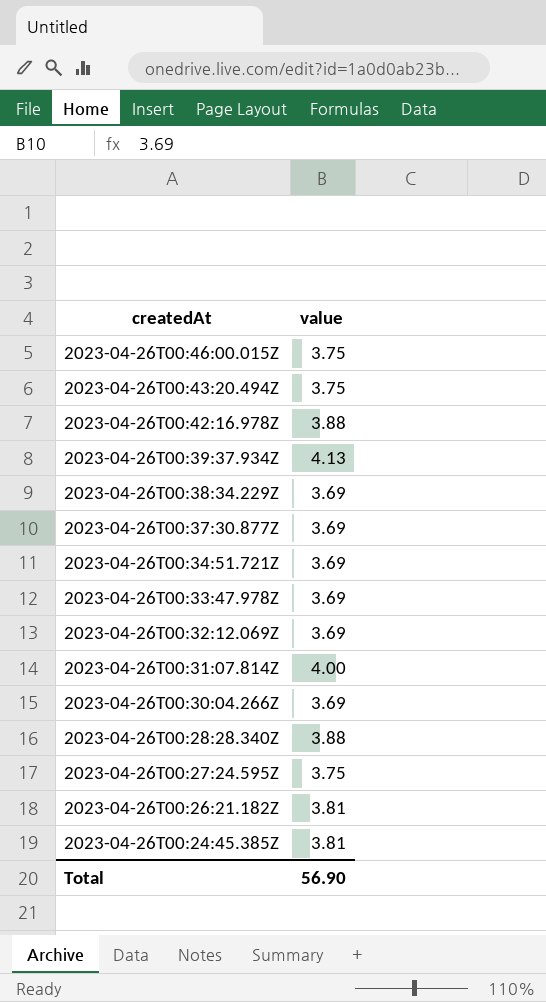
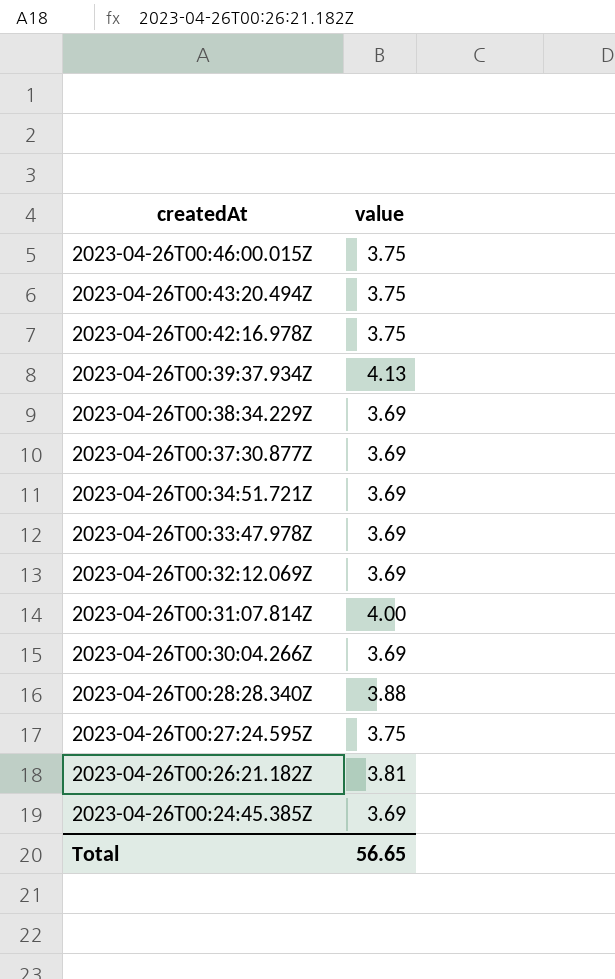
2023-04-26T00:42:16.978Z | value: 3.88 -> 3.75
2023-04-26T00:24:45.385Z | value: 3.81 -> 3.69
Total | value: 56.90 -> 56.65

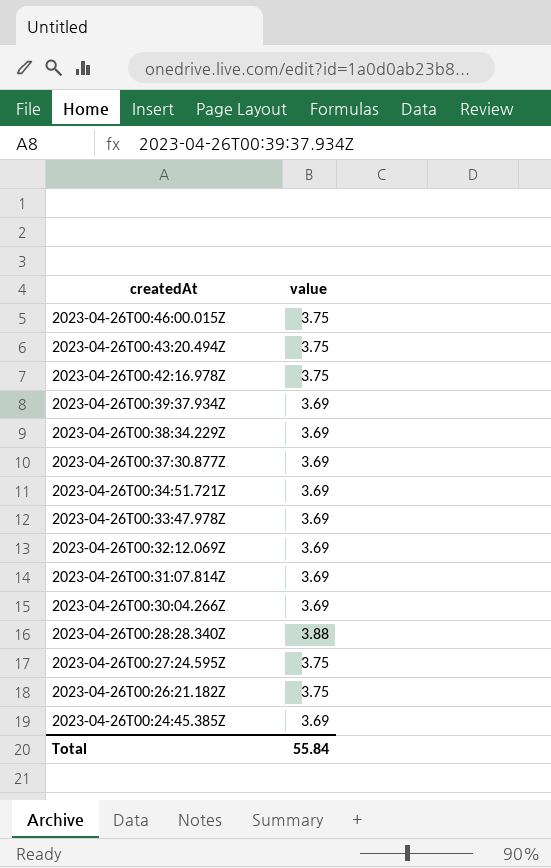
2023-04-26T00:39:37.934Z | value: 4.13 -> 3.69
2023-04-26T00:31:07.814Z | value: 4.00 -> 3.69
2023-04-26T00:26:21.182Z | value: 3.81 -> 3.75
Total | value: 56.65 -> 55.84

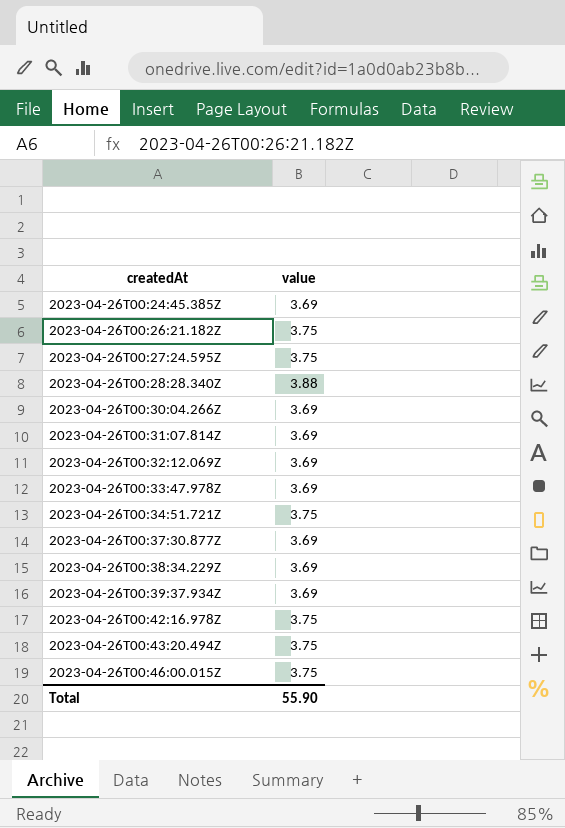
row order: createdAt descending -> createdAt ascending
2023-04-26T00:34:51.721Z | value: 3.69 -> 3.75
Total | value: 55.84 -> 55.90

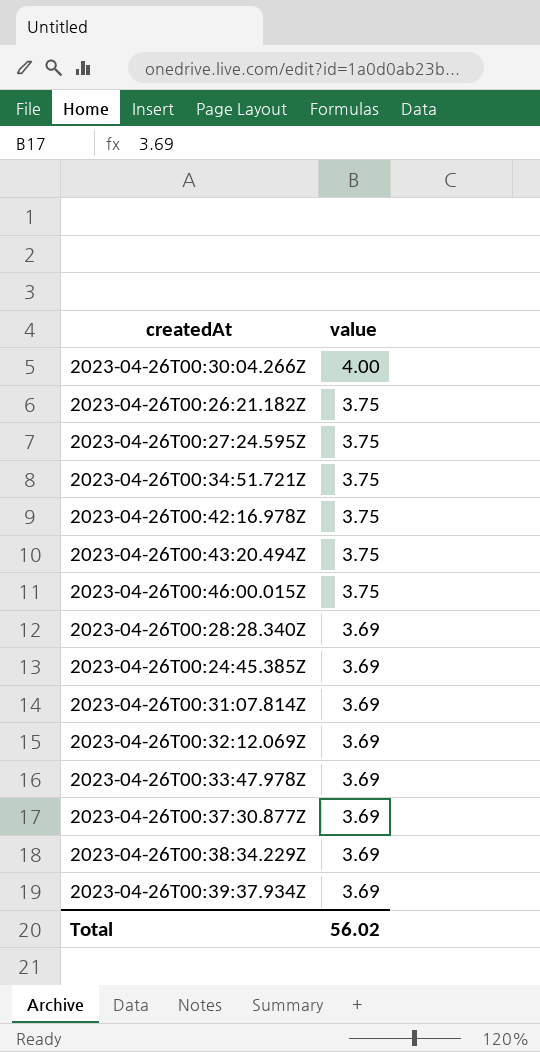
row order: createdAt ascending -> value descending
2023-04-26T00:30:04.266Z | value: 3.69 -> 4.00
2023-04-26T00:28:28.340Z | value: 3.88 -> 3.69
Total | value: 55.90 -> 56.02

